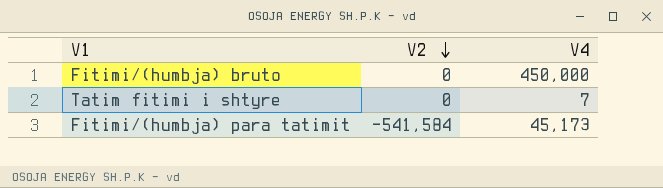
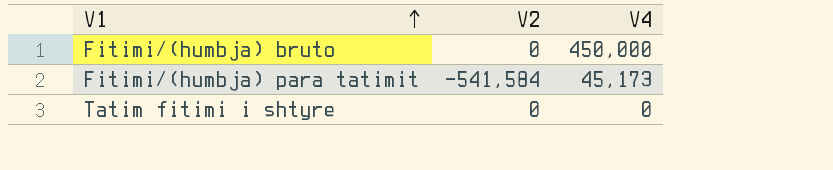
row order: V2 descending -> V1 ascending
Tatim fitimi i shtyre | V4: 7 -> 0

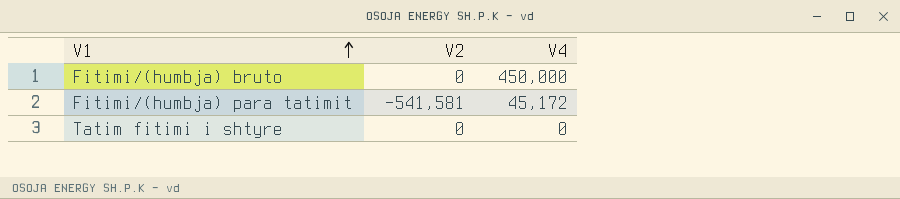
Fitimi/(humbja) para tatimit | V2: -541,584 -> -541,581
Fitimi/(humbja) para tatimit | V4: 45,173 -> 45,172

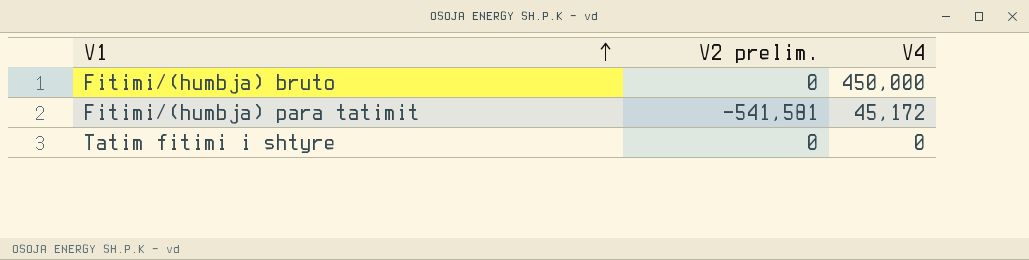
column name: V2 -> V2 prelim.

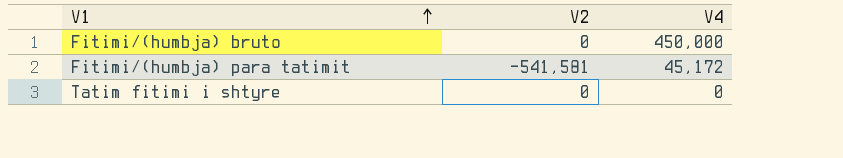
column name: V2 prelim. -> V2

